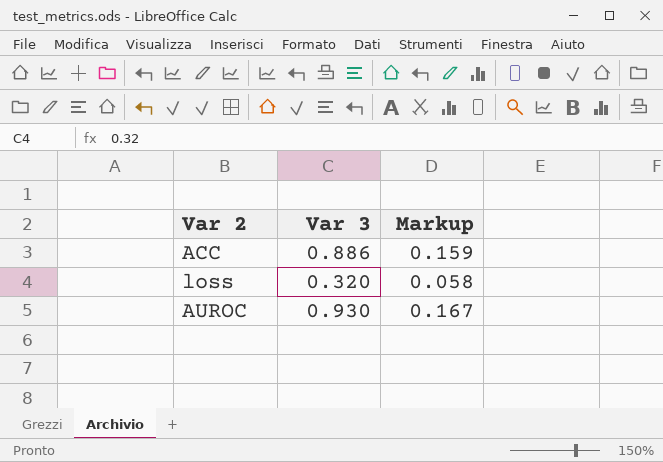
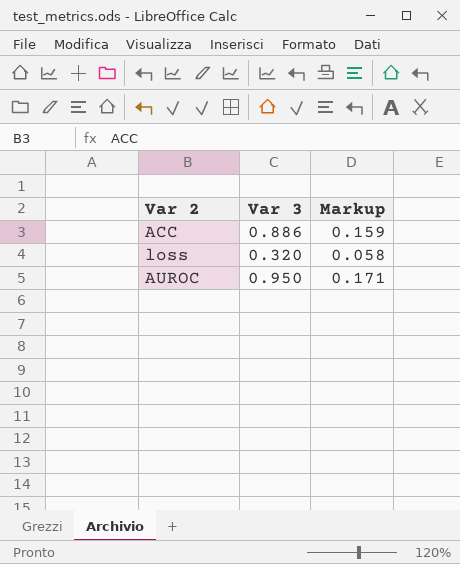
AUROC | Var 3: 0.930 -> 0.950
AUROC | Markup: 0.167 -> 0.171

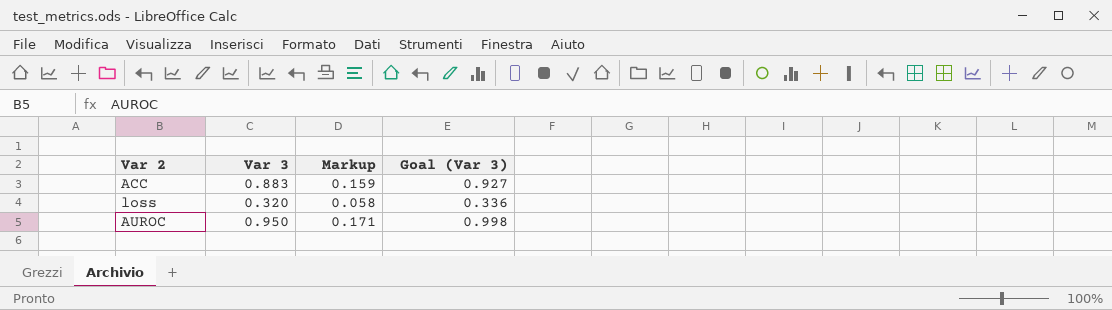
column Goal (Var 3) | formula: none -> [Var 3] * 1.05
ACC | Var 3: 0.886 -> 0.883

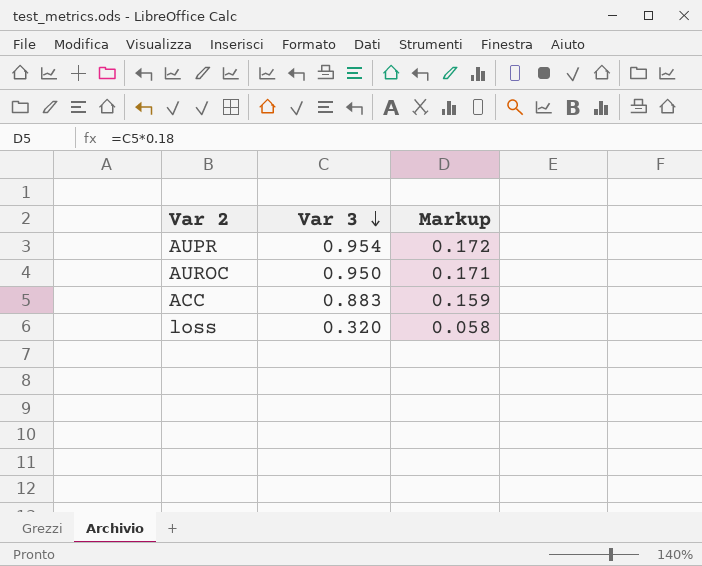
row order: none -> Var 3 descending
column Goal (Var 3) | formula: [Var 3] * 1.05 -> none
row AUPR: none -> 0.954 | 0.172

